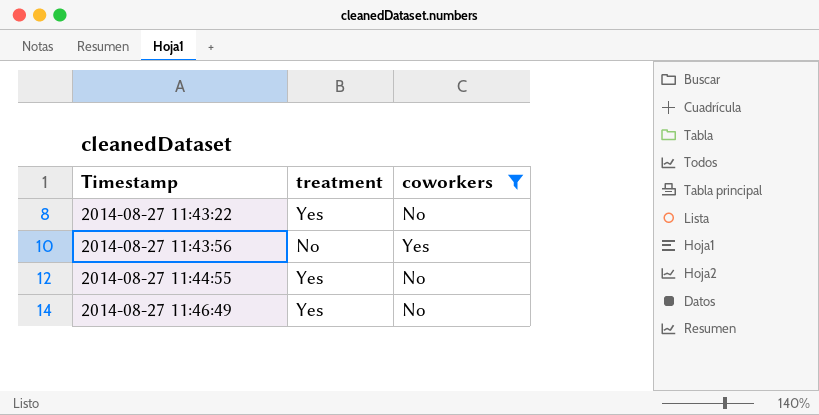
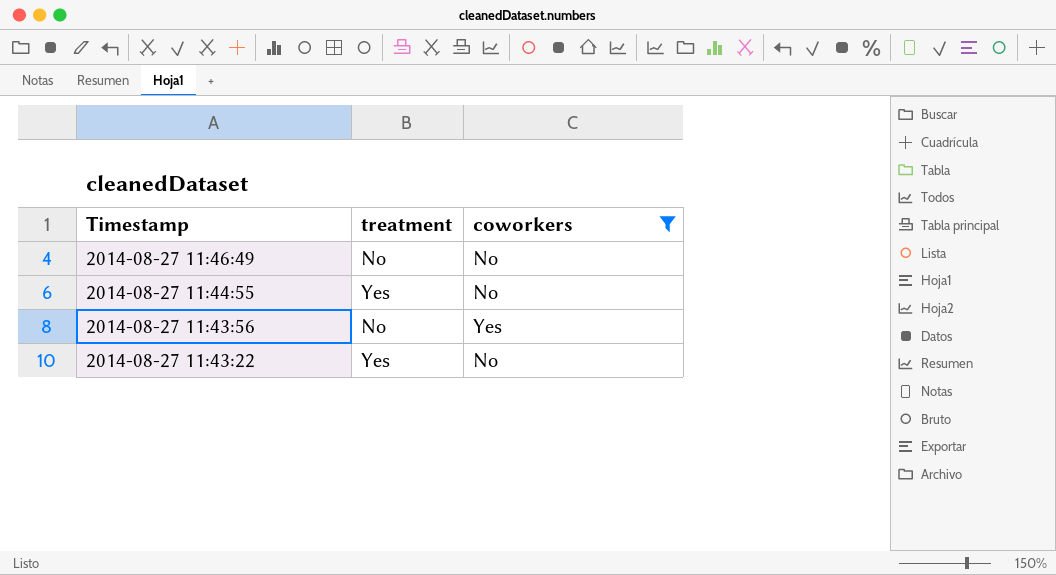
row order: Timestamp ascending -> Timestamp descending
2014-08-27 11:46:49 | treatment: Yes -> No

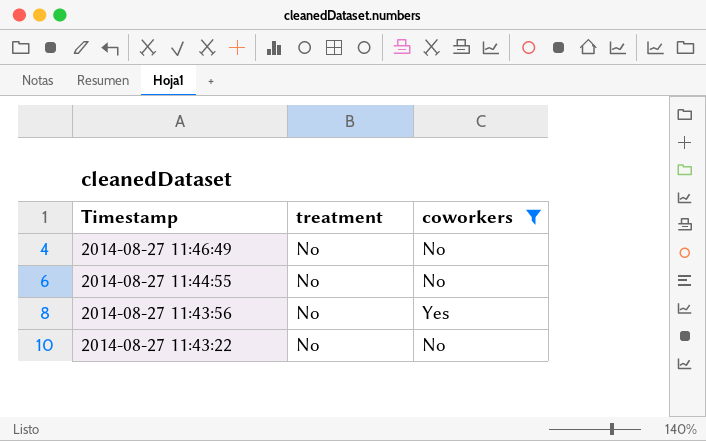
2014-08-27 11:44:55 | treatment: Yes -> No
2014-08-27 11:43:22 | treatment: Yes -> No

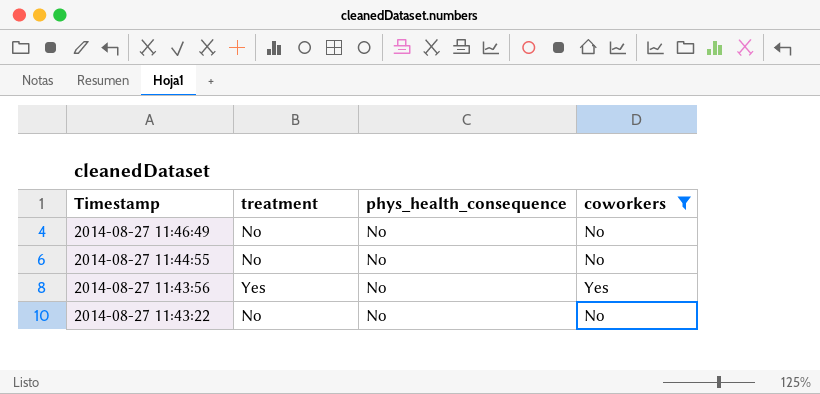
column phys_health_consequence | position: none -> 3
2014-08-27 11:43:56 | treatment: No -> Yes

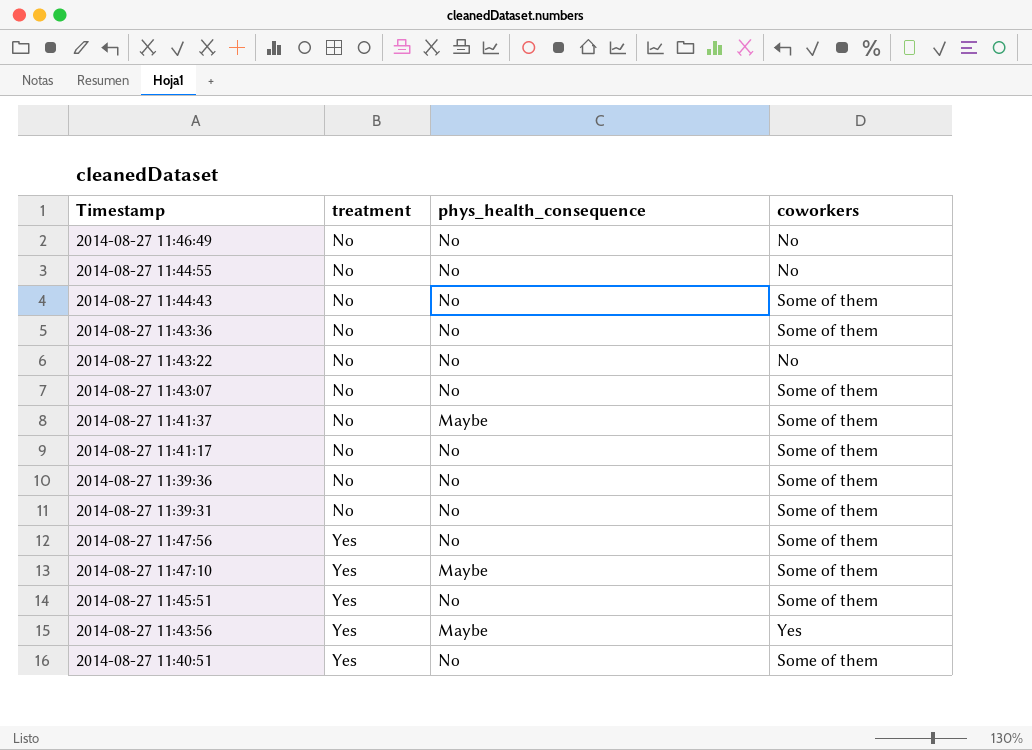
filter: coworkers != Some of them -> none
row order: Timestamp descending -> treatment ascending
2014-08-27 11:43:56 | phys_health_consequence: No -> Maybe

